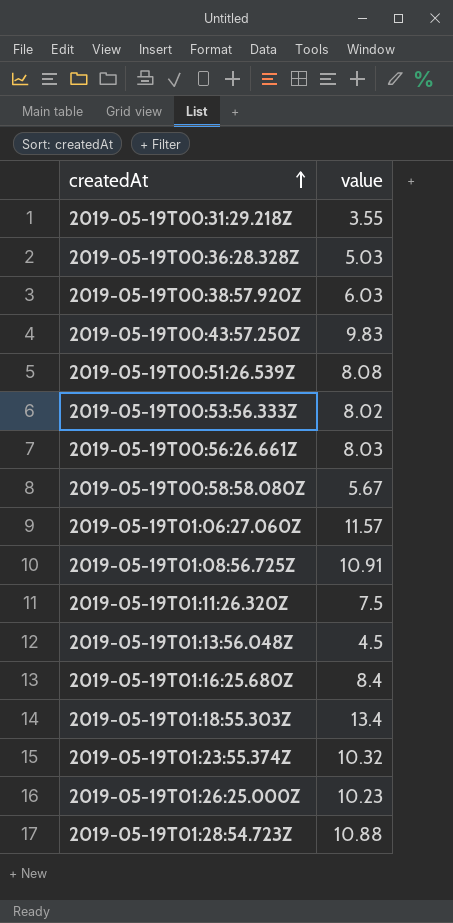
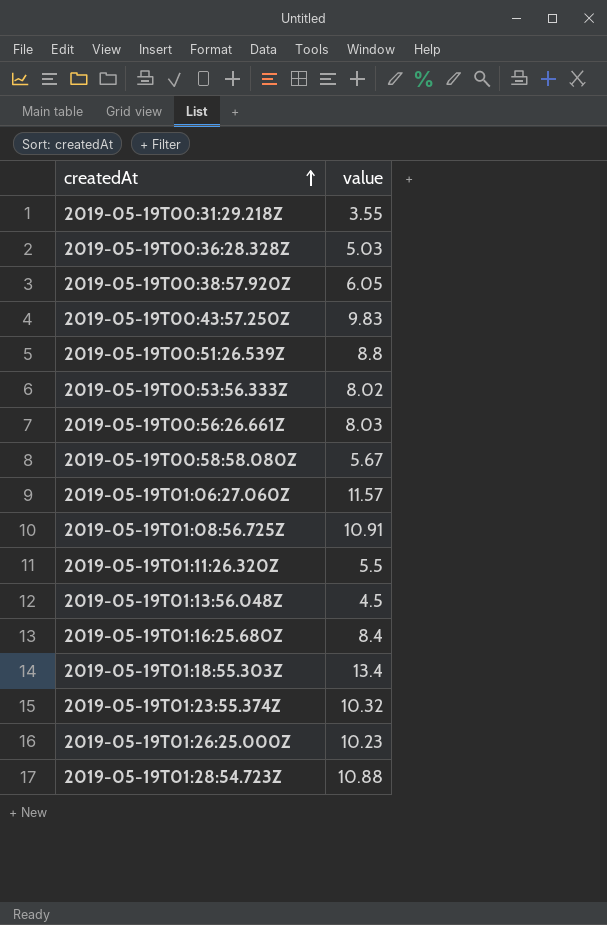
2019-05-19T00:38:57.920Z | value: 6.03 -> 6.05
2019-05-19T00:51:26.539Z | value: 8.08 -> 8.8
2019-05-19T01:11:26.320Z | value: 7.5 -> 5.5

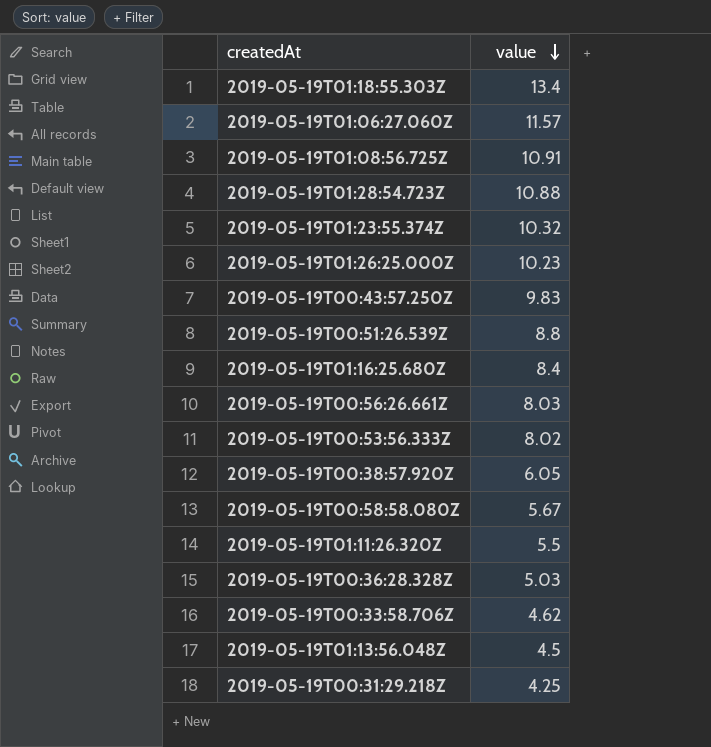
row order: createdAt ascending -> value descending
row 2019-05-19T00:33:58.706Z: none -> 4.62
2019-05-19T00:31:29.218Z | value: 3.55 -> 4.25

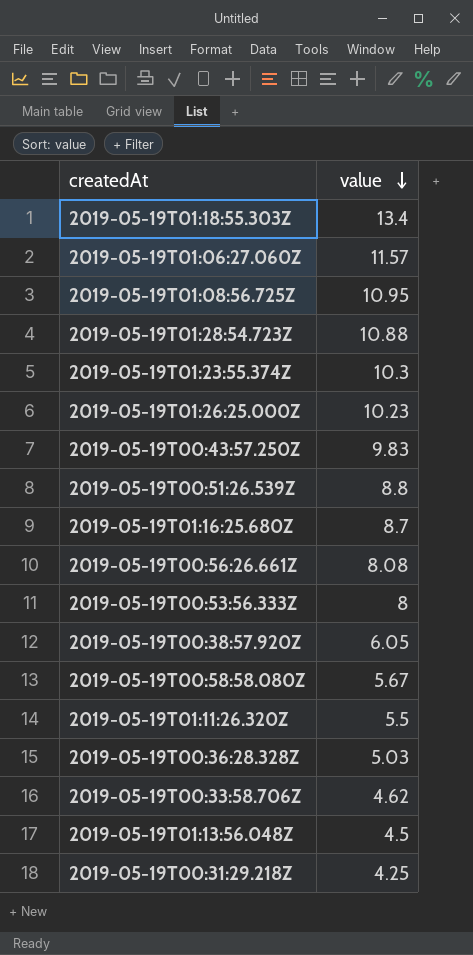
2019-05-19T01:08:56.725Z | value: 10.91 -> 10.95
2019-05-19T01:23:55.374Z | value: 10.32 -> 10.3
2019-05-19T01:16:25.680Z | value: 8.4 -> 8.7
2019-05-19T00:56:26.661Z | value: 8.03 -> 8.08
2019-05-19T00:53:56.333Z | value: 8.02 -> 8

